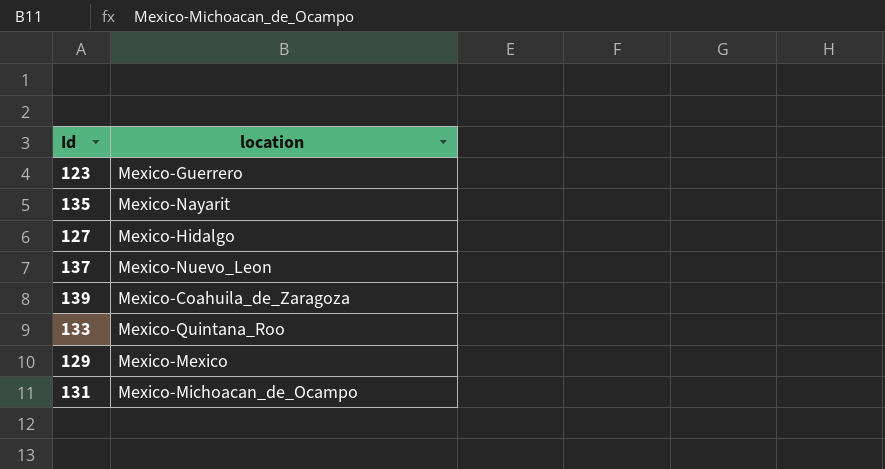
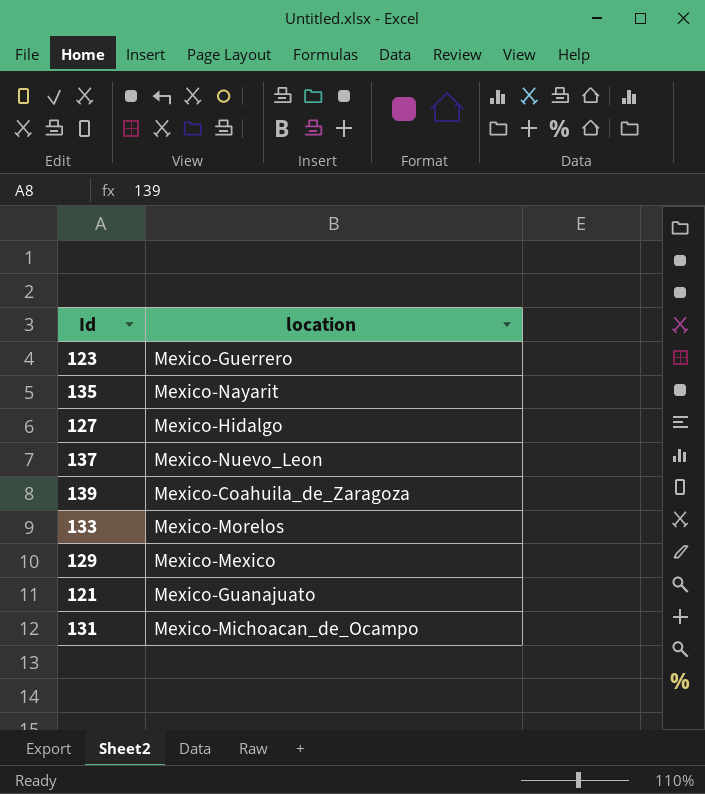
133 | location: Mexico-Quintana_Roo -> Mexico-Morelos
row 121: none -> Mexico-Guanajuato

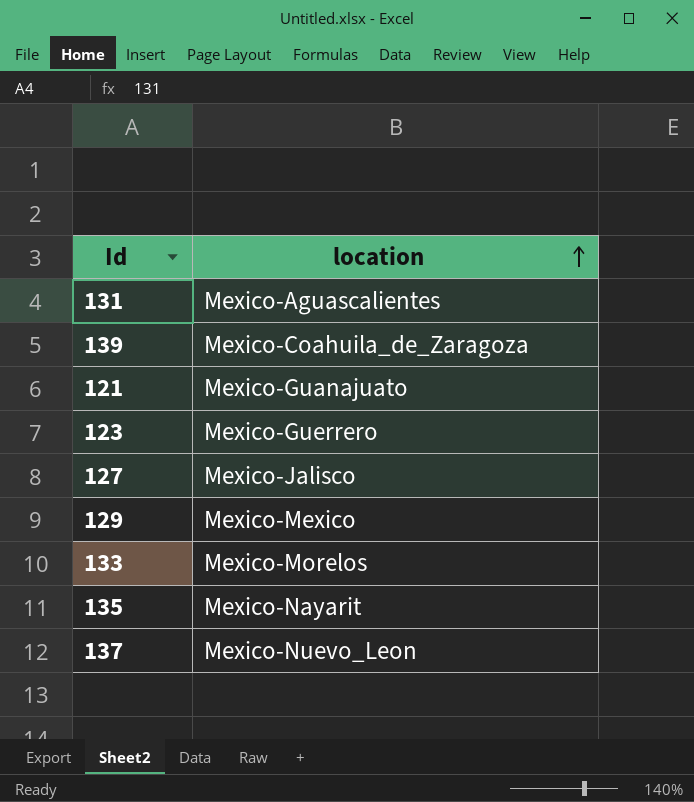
row order: none -> location ascending
131 | location: Mexico-Michoacan_de_Ocampo -> Mexico-Aguascalientes
127 | location: Mexico-Hidalgo -> Mexico-Jalisco

